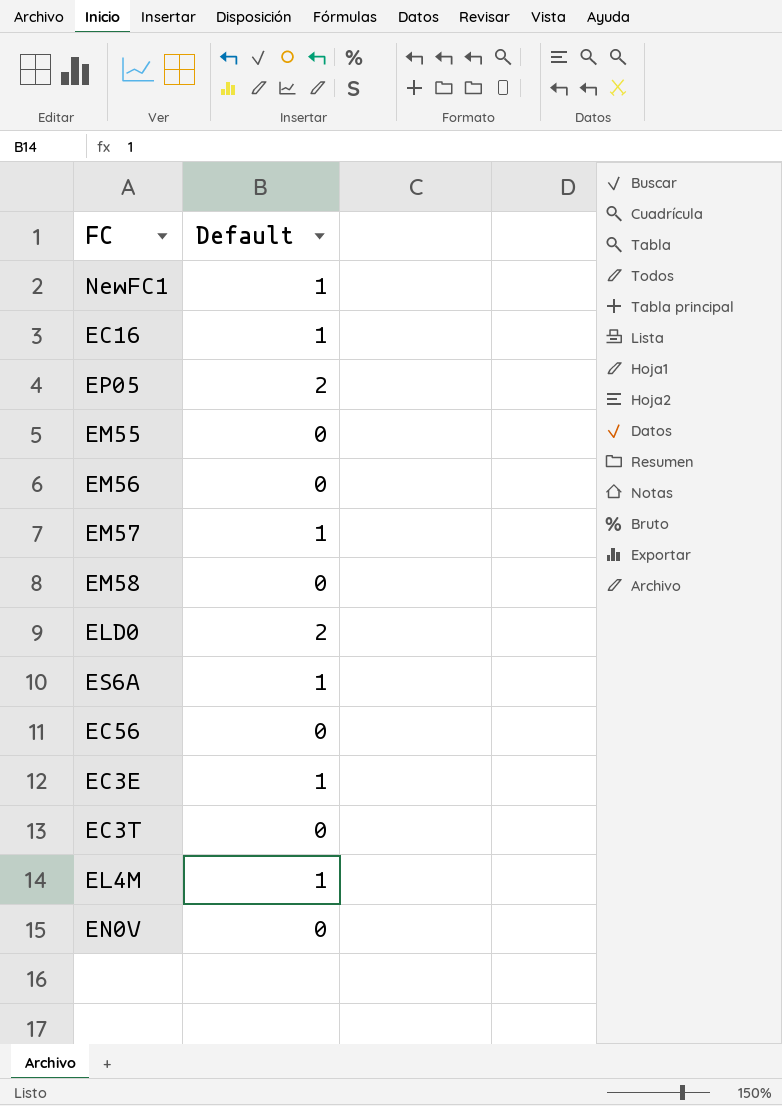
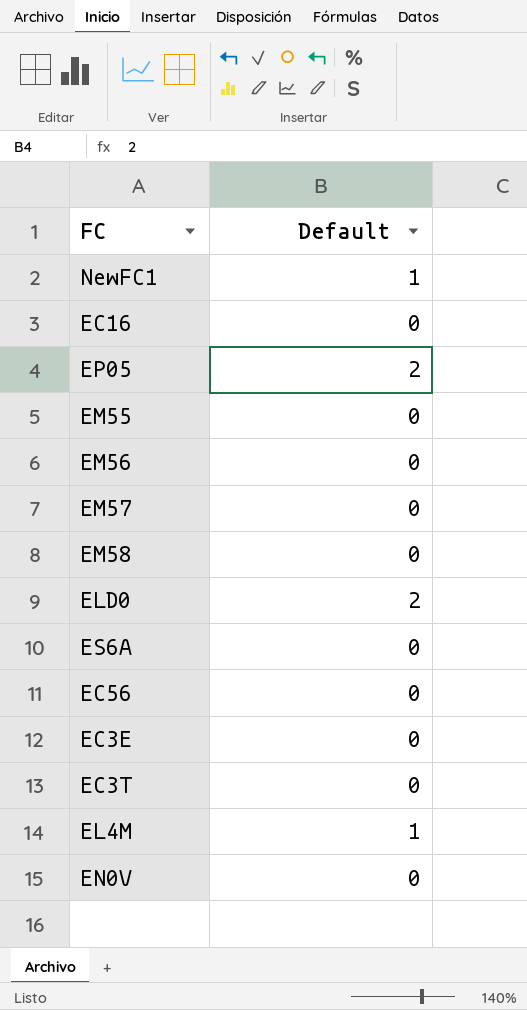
EC16 | Default: 1 -> 0
EM57 | Default: 1 -> 0
ES6A | Default: 1 -> 0
EC3E | Default: 1 -> 0

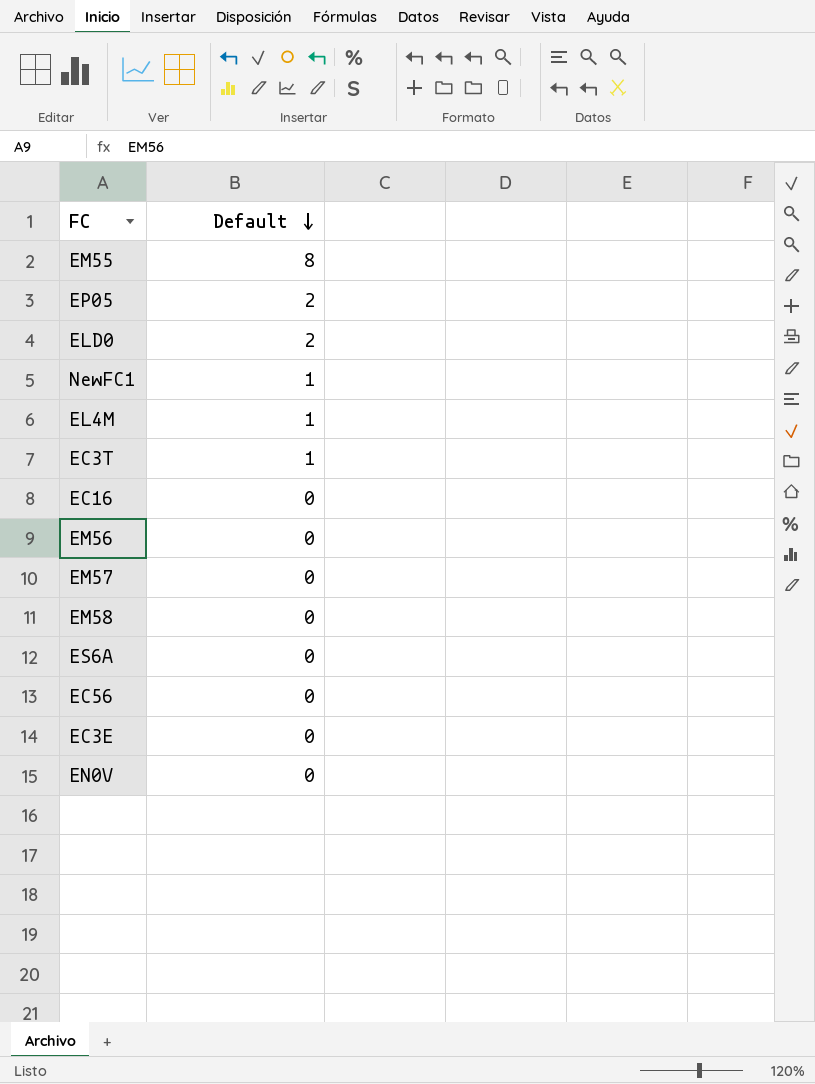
row order: none -> Default descending
EM55 | Default: 0 -> 8
EC3T | Default: 0 -> 1

